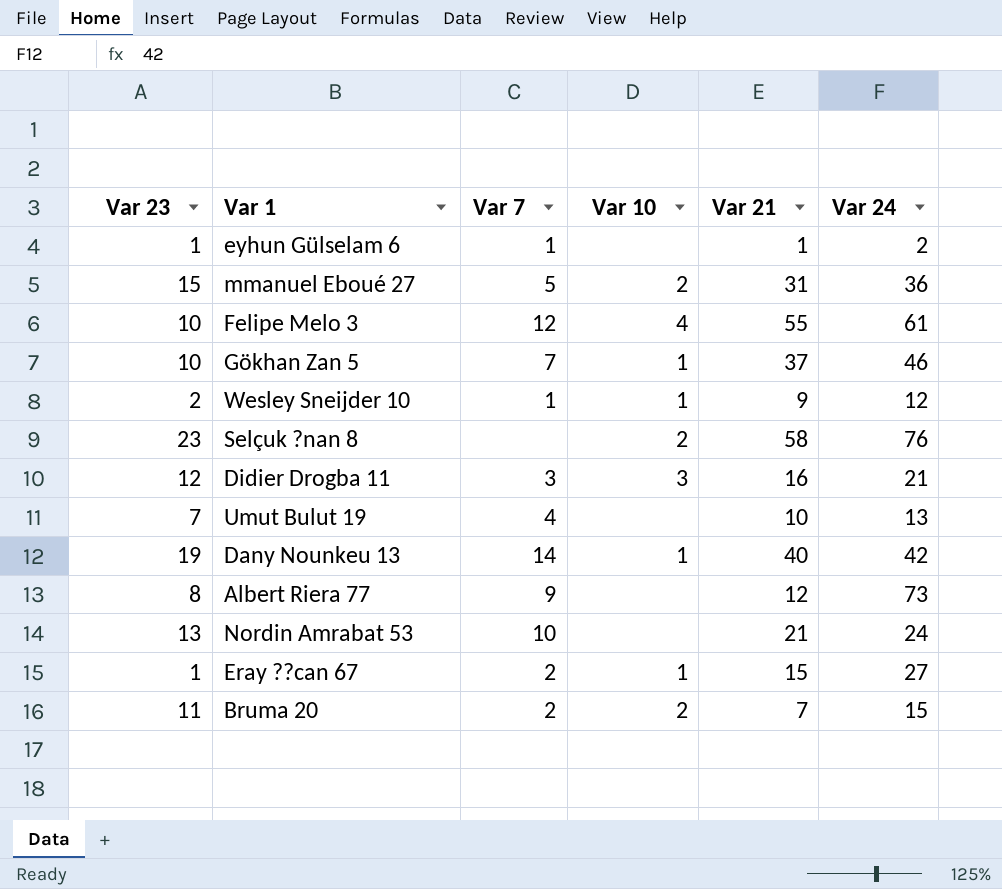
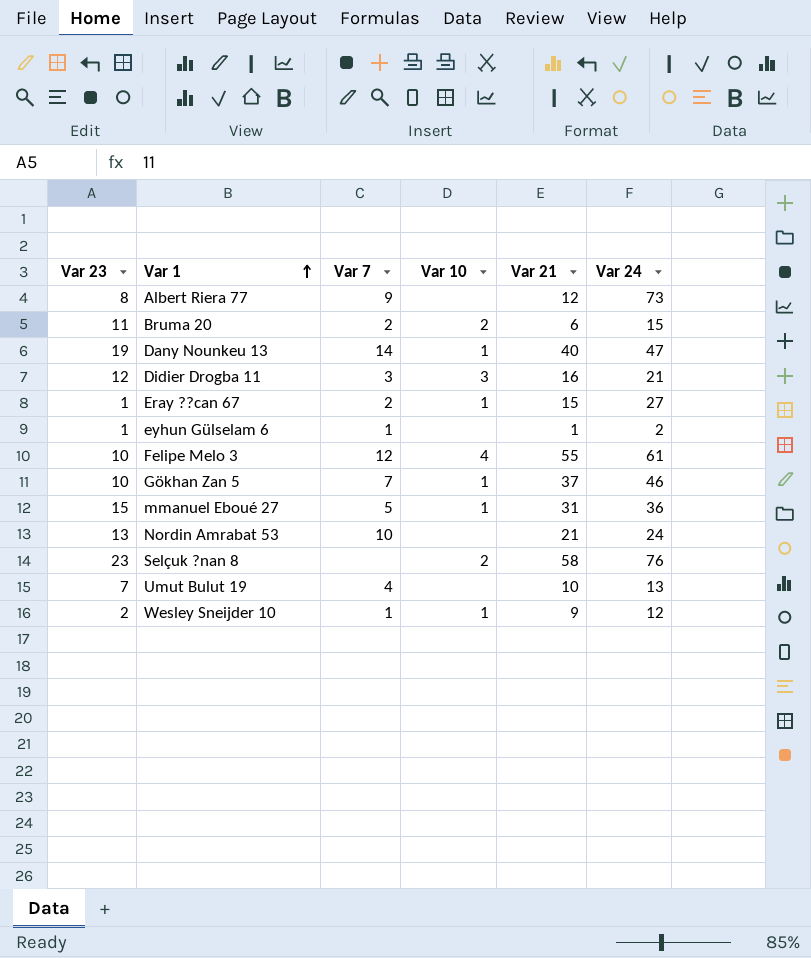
row order: none -> Var 1 ascending
Bruma 20 | Var 21: 7 -> 6
Dany Nounkeu 13 | Var 24: 42 -> 47
mmanuel Eboué 27 | Var 10: 2 -> 1

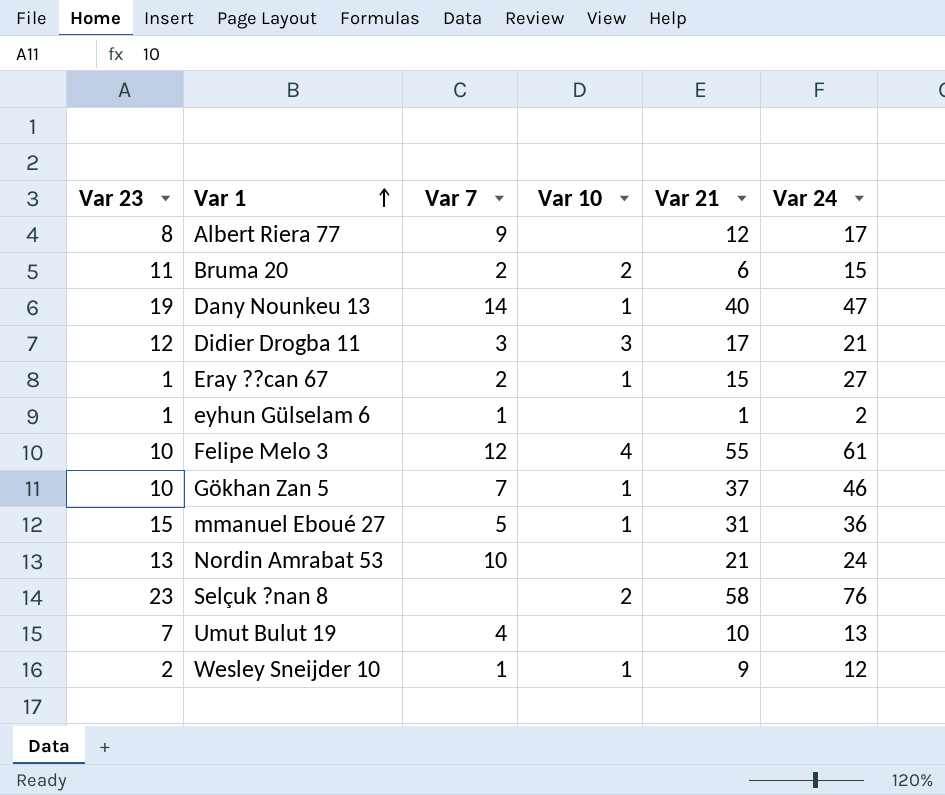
Albert Riera 77 | Var 24: 73 -> 17
Didier Drogba 11 | Var 21: 16 -> 17

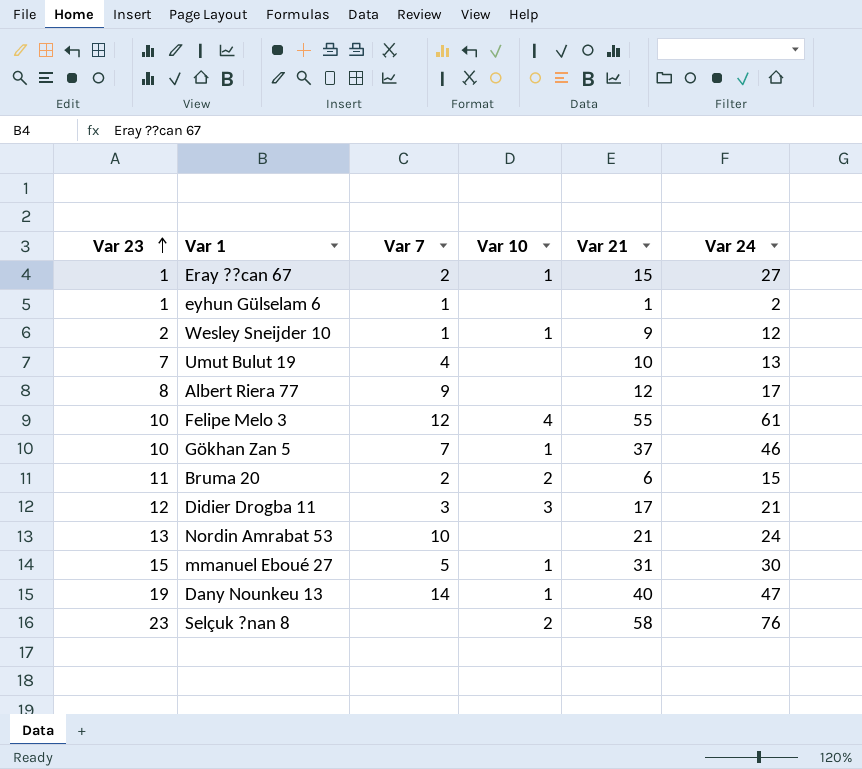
row order: Var 1 ascending -> Var 23 ascending
mmanuel Eboué 27 | Var 24: 36 -> 30

